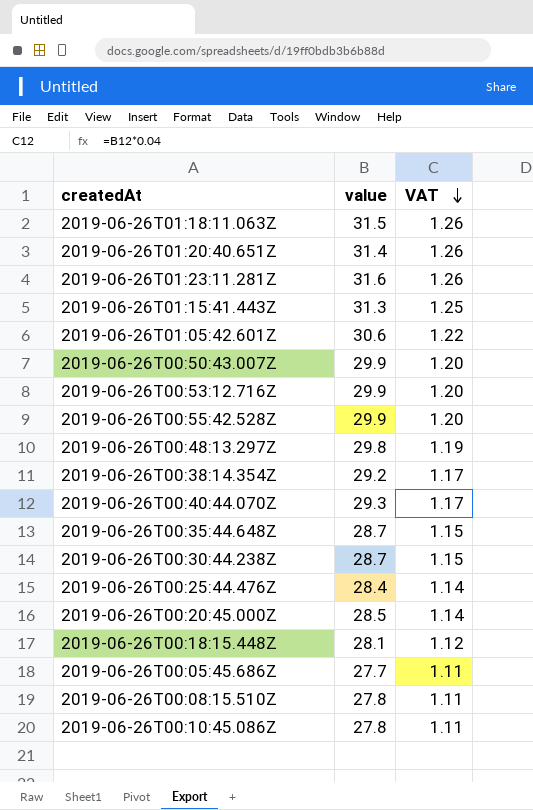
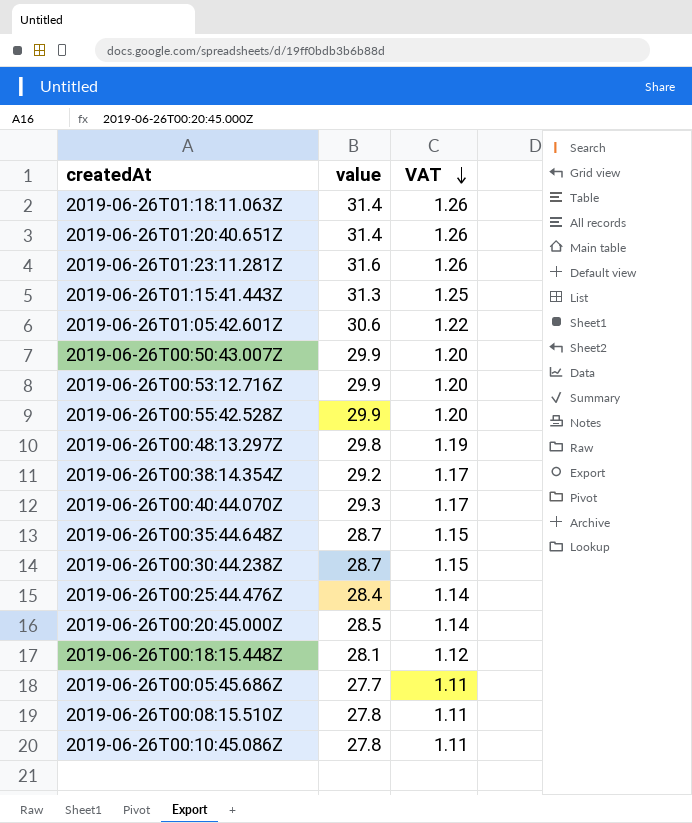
2019-06-26T01:18:11.063Z | value: 31.5 -> 31.4

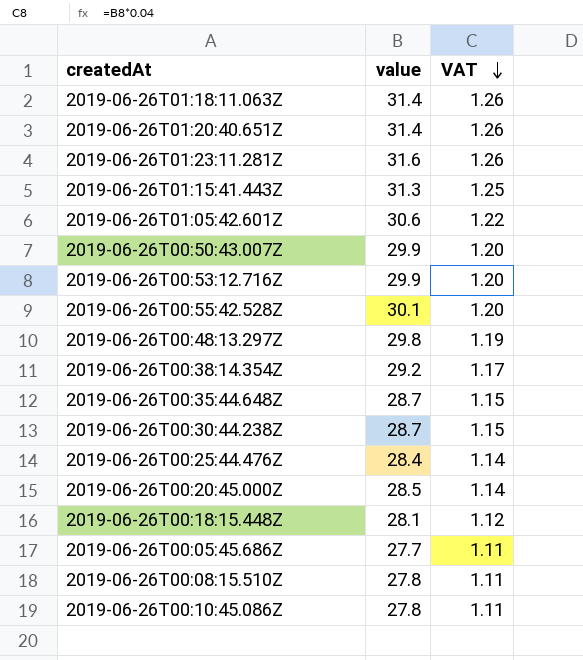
row 2019-06-26T00:40:44.070Z: 29.3 | 1.17 -> none
2019-06-26T00:55:42.528Z | value: 29.9 -> 30.1

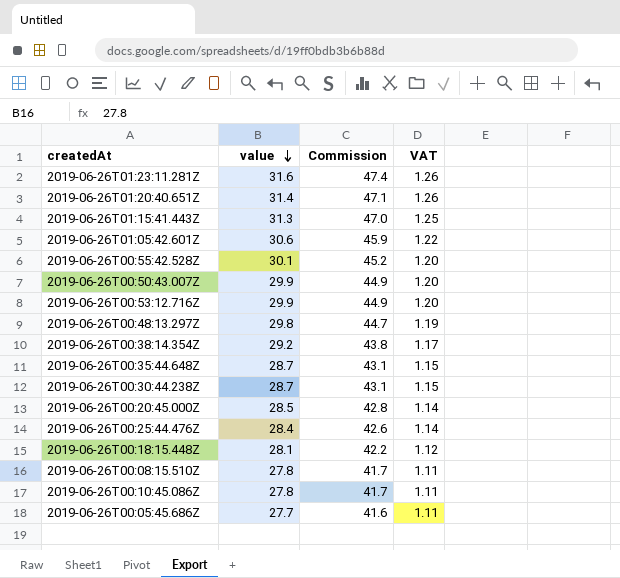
row order: VAT descending -> value descending
column Commission | formula: none -> [value] * 1.5
row 2019-06-26T01:18:11.063Z: 31.4 | 1.26 -> none

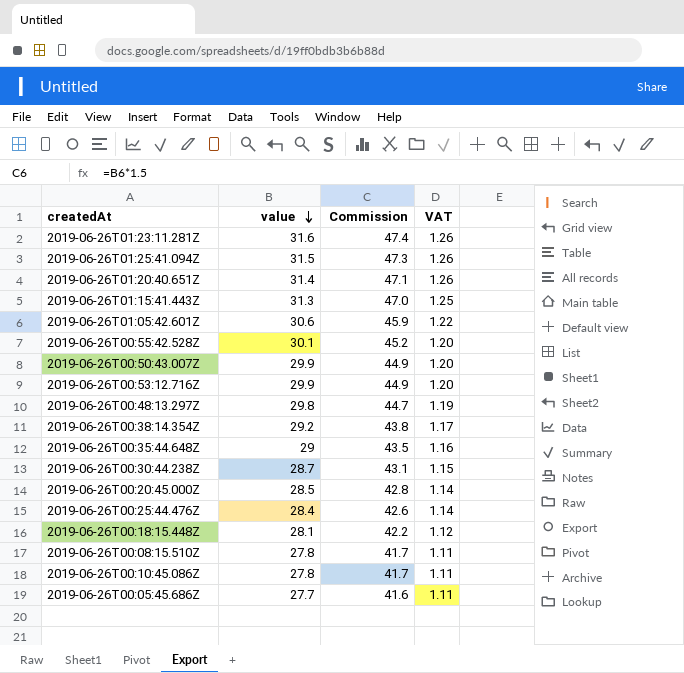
row 2019-06-26T01:25:41.094Z: none -> 31.5 | 47.3 | 1.26
2019-06-26T00:35:44.648Z | value: 28.7 -> 29
2019-06-26T00:35:44.648Z | Commission: 43.1 -> 43.5
2019-06-26T00:35:44.648Z | VAT: 1.15 -> 1.16

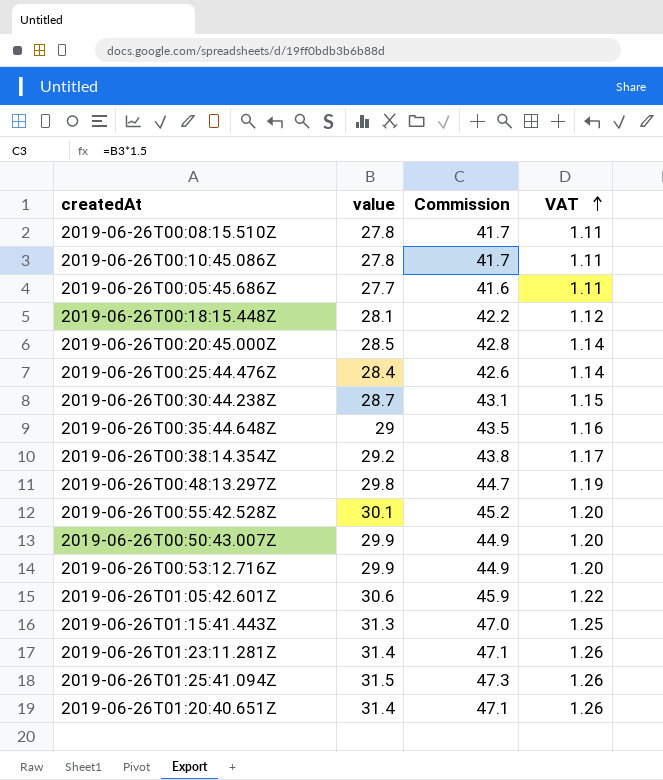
row order: value descending -> VAT ascending
2019-06-26T01:23:11.281Z | value: 31.6 -> 31.4
2019-06-26T01:23:11.281Z | Commission: 47.4 -> 47.1

